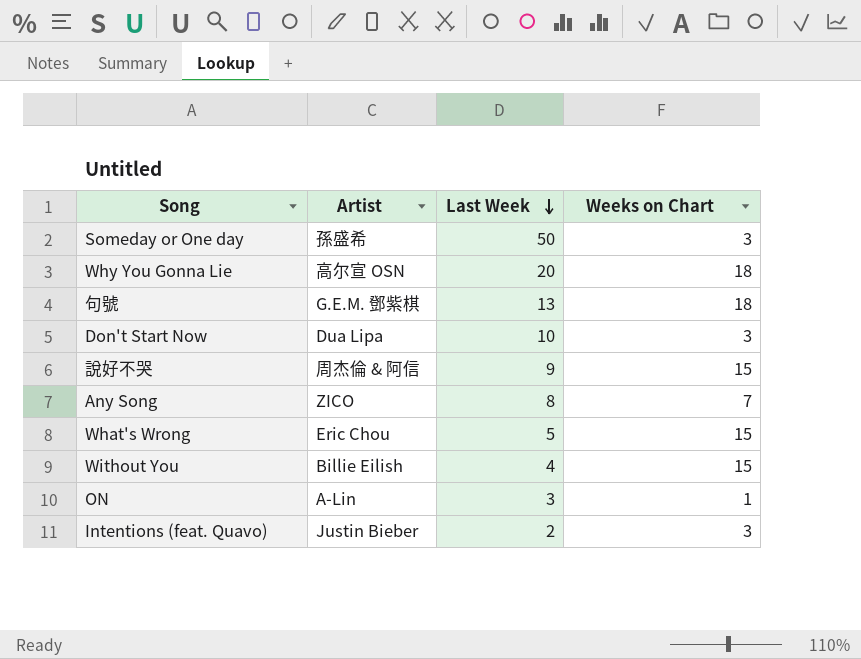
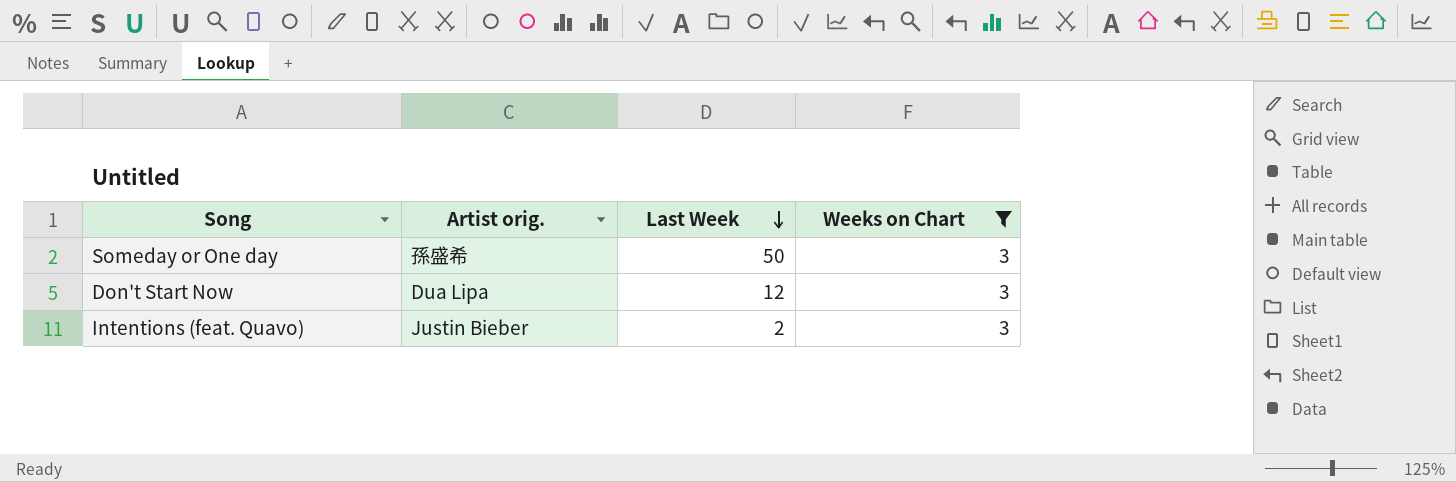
filter: none -> Weeks on Chart = 3
column name: Artist -> Artist orig.
Don't Start Now | Last Week: 10 -> 12

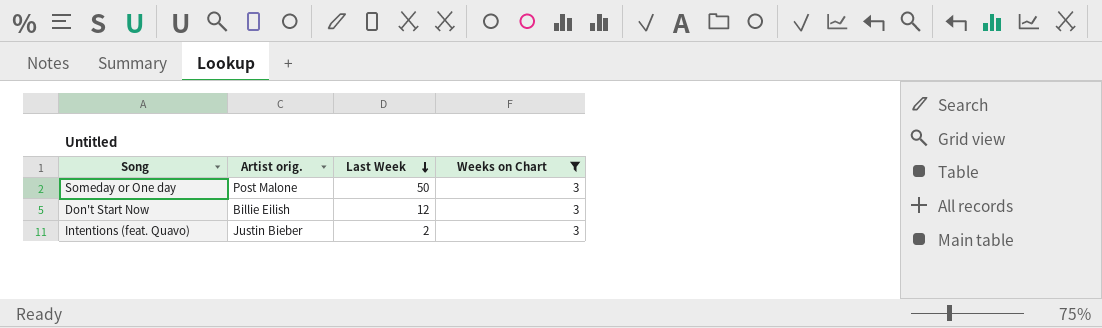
Someday or One day | Artist orig.: 孫盛希 -> Post Malone
Don't Start Now | Artist orig.: Dua Lipa -> Billie Eilish

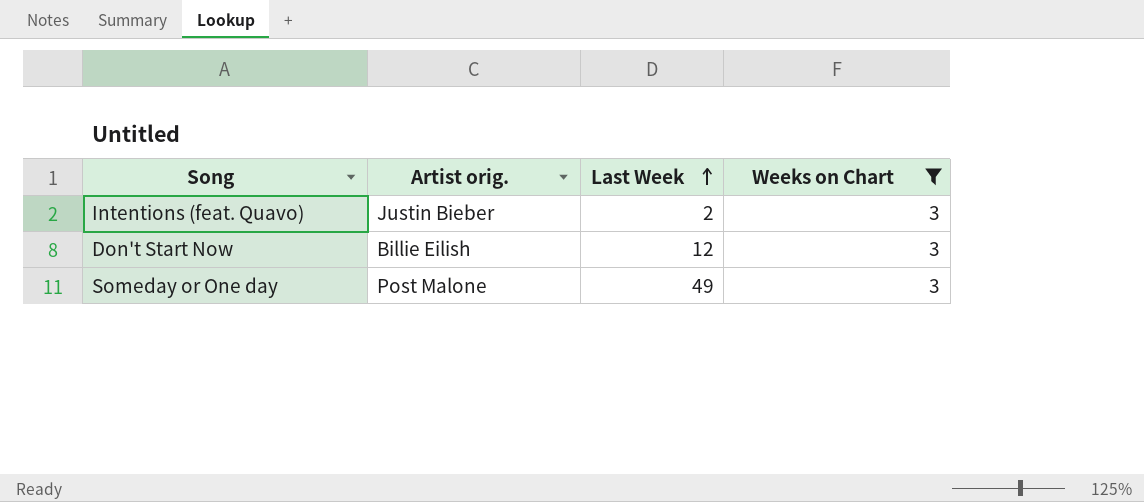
row order: Last Week descending -> Last Week ascending
Someday or One day | Last Week: 50 -> 49

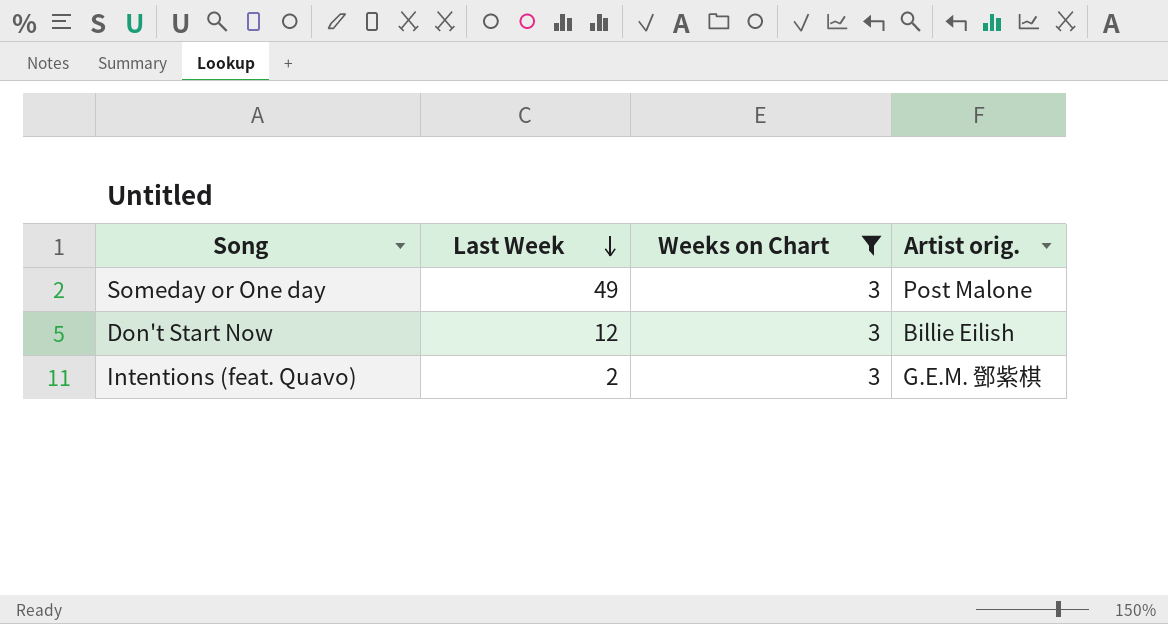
row order: Last Week ascending -> Last Week descending
column Artist orig. | position: 2 -> 4
Intentions (feat. Quavo) | Artist orig.: Justin Bieber -> G.E.M. 鄧紫棋

